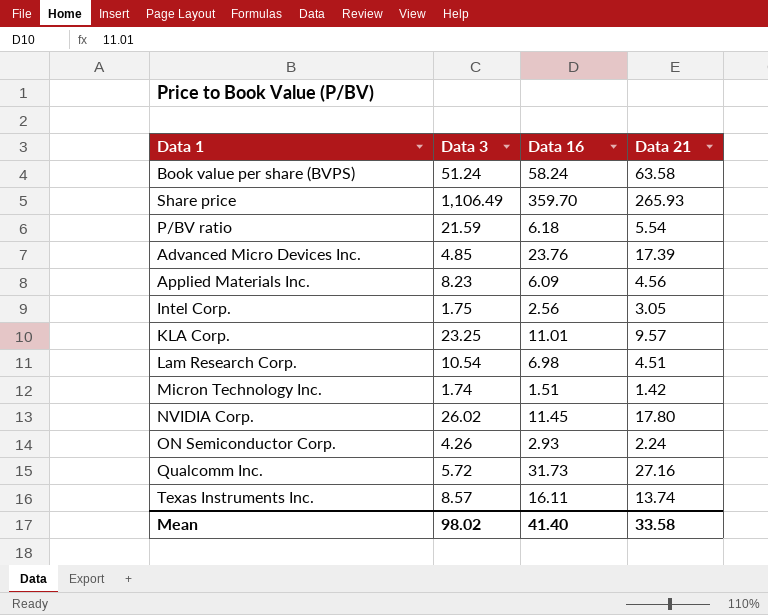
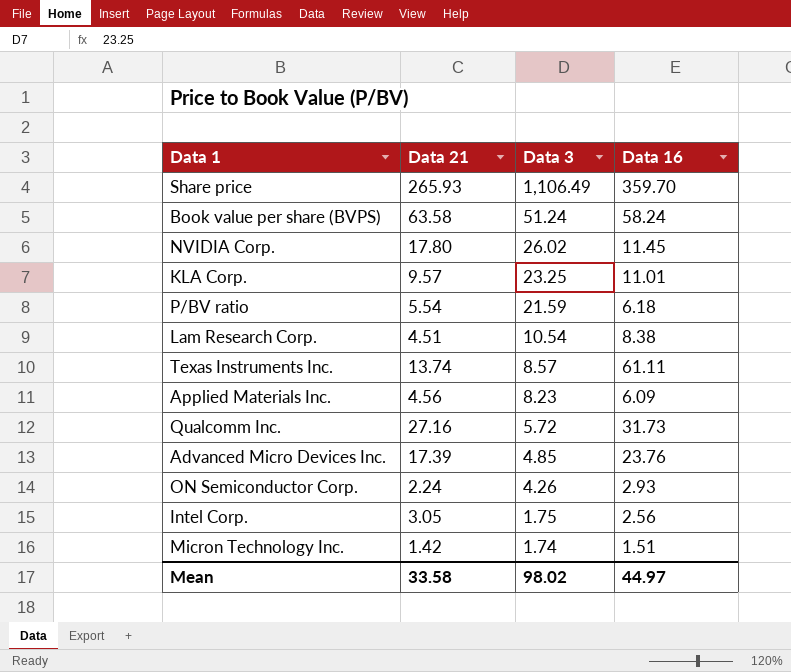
row order: none -> Data 3 descending
column Data 21 | position: 4 -> 2
Lam Research Corp. | Data 16: 6.98 -> 8.38
Texas Instruments Inc. | Data 16: 16.11 -> 61.11
Mean | Data 16: 41.40 -> 44.97

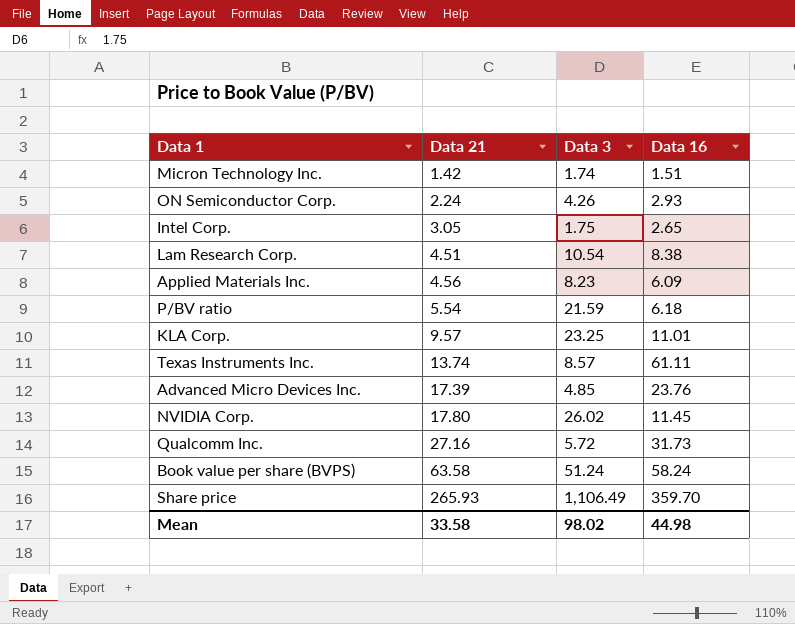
row order: Data 3 descending -> Data 21 ascending
Intel Corp. | Data 16: 2.56 -> 2.65
Mean | Data 16: 44.97 -> 44.98

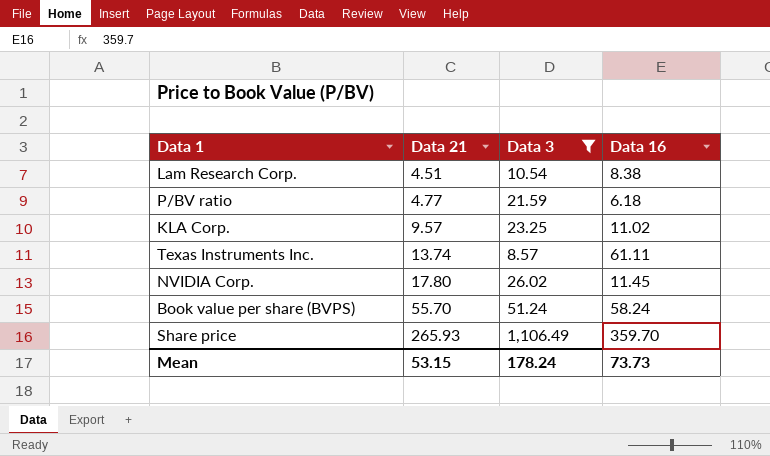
filter: none -> Data 3 >= 8.57
P/BV ratio | Data 21: 5.54 -> 4.77
KLA Corp. | Data 16: 11.01 -> 11.02
Book value per share (BVPS) | Data 21: 63.58 -> 55.70
Mean | Data 21: 33.58 -> 53.15
Mean | Data 3: 98.02 -> 178.24
Mean | Data 16: 44.98 -> 73.73

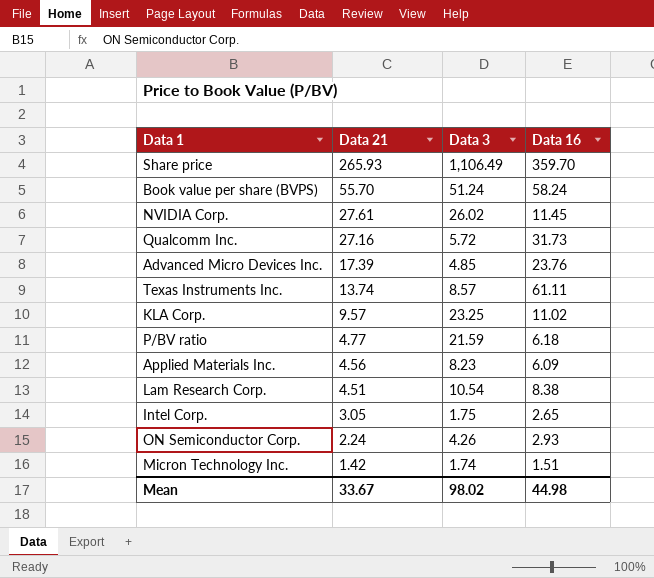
filter: Data 3 >= 8.57 -> none
row order: Data 21 ascending -> Data 21 descending
NVIDIA Corp. | Data 21: 17.80 -> 27.61
Mean | Data 21: 53.15 -> 33.67
Mean | Data 3: 178.24 -> 98.02
Mean | Data 16: 73.73 -> 44.98

